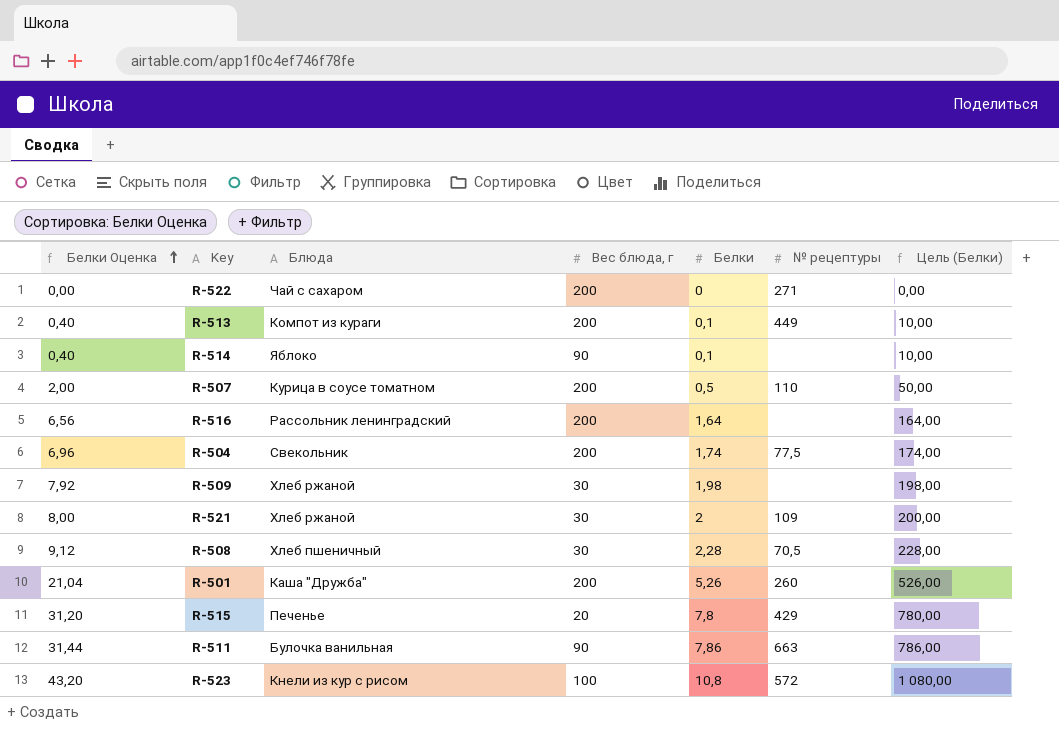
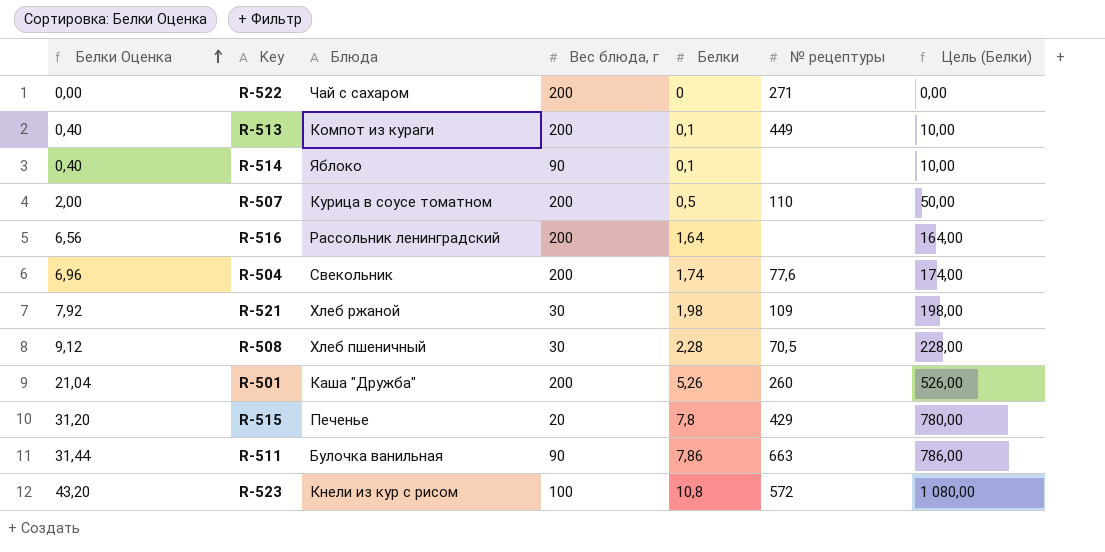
row R-509: 7,92 | Хлеб ржаной | 30 | 1,98 | none | 198,00 -> none
R-504 | № рецептуры: 77,5 -> 77,6
R-521 | Белки Оценка: 8,00 -> 7,92
R-521 | Белки: 2 -> 1,98
R-521 | Цель (Белки): 200,00 -> 198,00

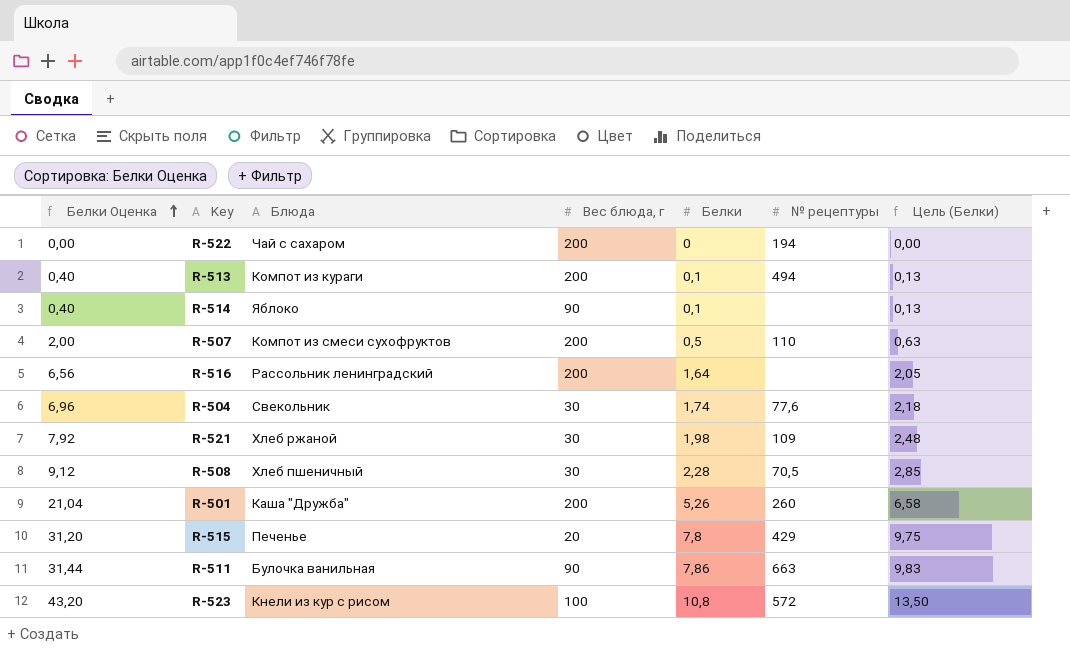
column Цель (Белки) | formula: [Белки] * 100 -> [Белки] * 1,25
R-522 | № рецептуры: 271 -> 194
R-513 | № рецептуры: 449 -> 494
R-507 | Блюда: Курица в соусе томатном -> Компот из смеси сухофруктов
R-504 | Вес блюда, г: 200 -> 30

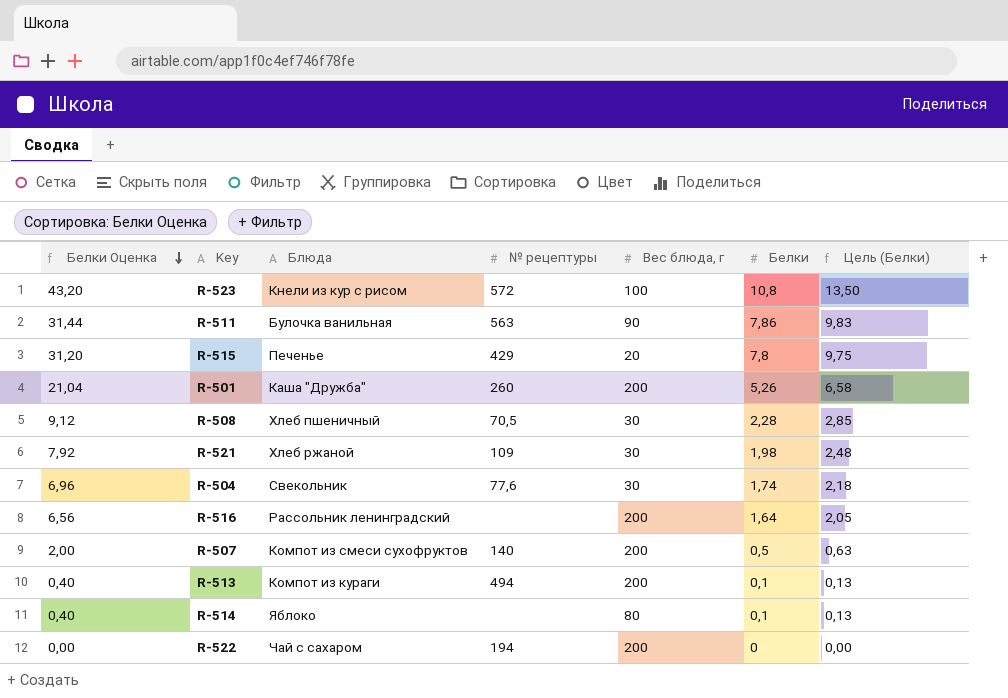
row order: Белки Оценка ascending -> Белки Оценка descending
column № рецептуры | position: 6 -> 4
R-511 | № рецептуры: 663 -> 563
R-507 | № рецептуры: 110 -> 140
R-514 | Вес блюда, г: 90 -> 80

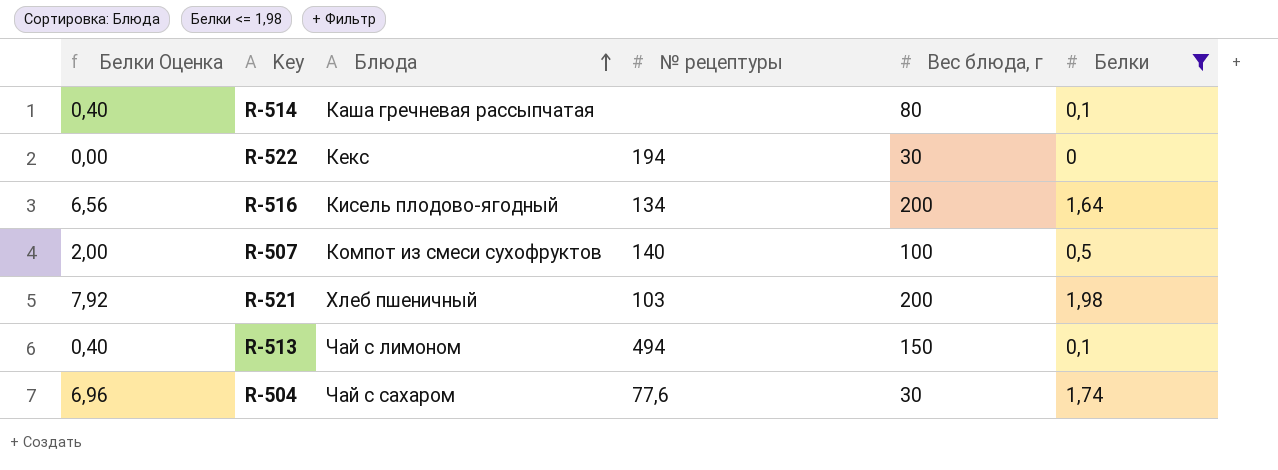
filter: none -> Белки <= 1,98
row order: Белки Оценка descending -> Блюда ascending
column Цель (Белки) | formula: [Белки] * 1,25 -> none
R-514 | Блюда: Яблоко -> Каша гречневая рассыпчатая
R-522 | Блюда: Чай с сахаром -> Кекс
R-522 | Вес блюда, г: 200 -> 30
R-516 | Блюда: Рассольник ленинградский -> Кисель плодово-ягодный
R-516 | № рецептуры: none -> 134
R-507 | Вес блюда, г: 200 -> 100
R-521 | Блюда: Хлеб ржаной -> Хлеб пшеничный
R-521 | № рецептуры: 109 -> 103
R-521 | Вес блюда, г: 30 -> 200
R-513 | Блюда: Компот из кураги -> Чай с лимоном
R-513 | Вес блюда, г: 200 -> 150
R-504 | Блюда: Свекольник -> Чай с сахаром

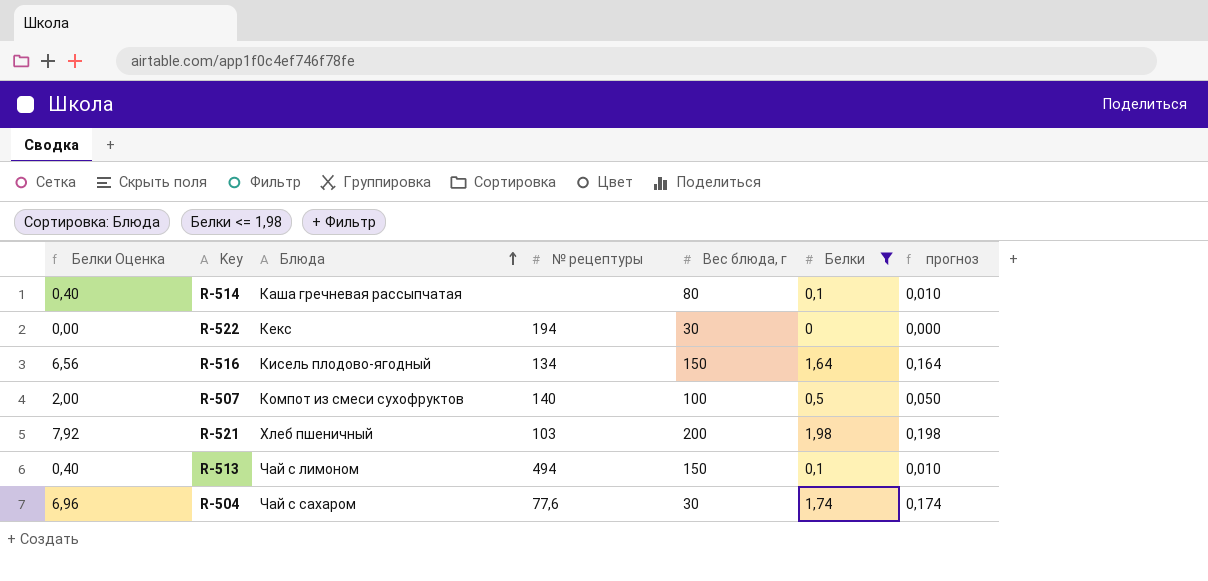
column прогноз | formula: none -> [Белки] * 0,1
R-516 | Вес блюда, г: 200 -> 150

